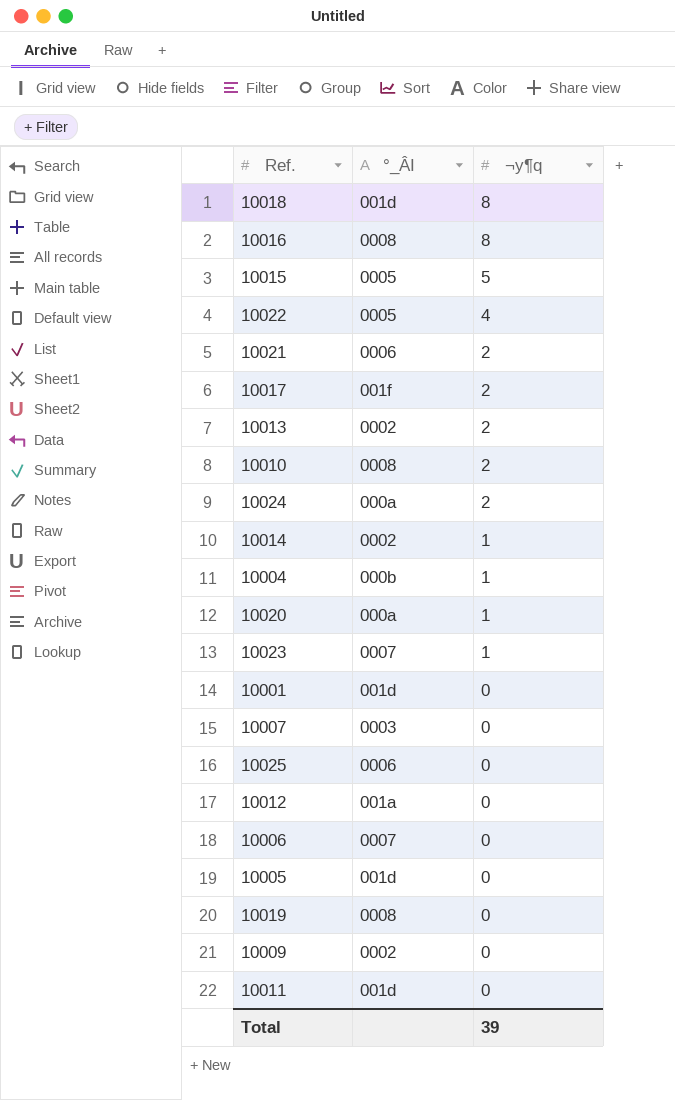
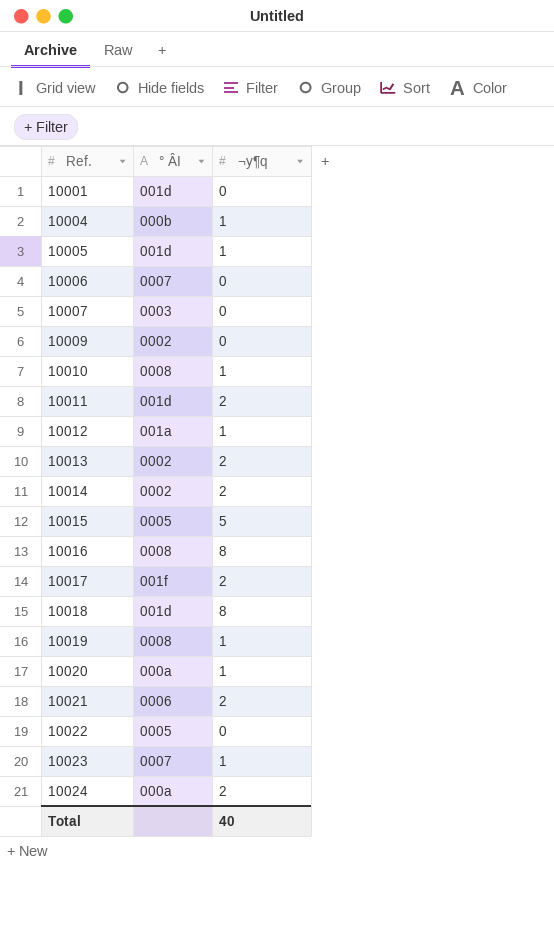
row order: ¬y¶q descending -> Ref. ascending
column name: °_ÂI -> ° ÂI
row 10025: 0006 | 0 -> none
10005 | ¬y¶q: 0 -> 1
10010 | ¬y¶q: 2 -> 1
10011 | ¬y¶q: 0 -> 2
10012 | ¬y¶q: 0 -> 1
10014 | ¬y¶q: 1 -> 2
10019 | ¬y¶q: 0 -> 1
10022 | ¬y¶q: 4 -> 0
Total | ¬y¶q: 39 -> 40

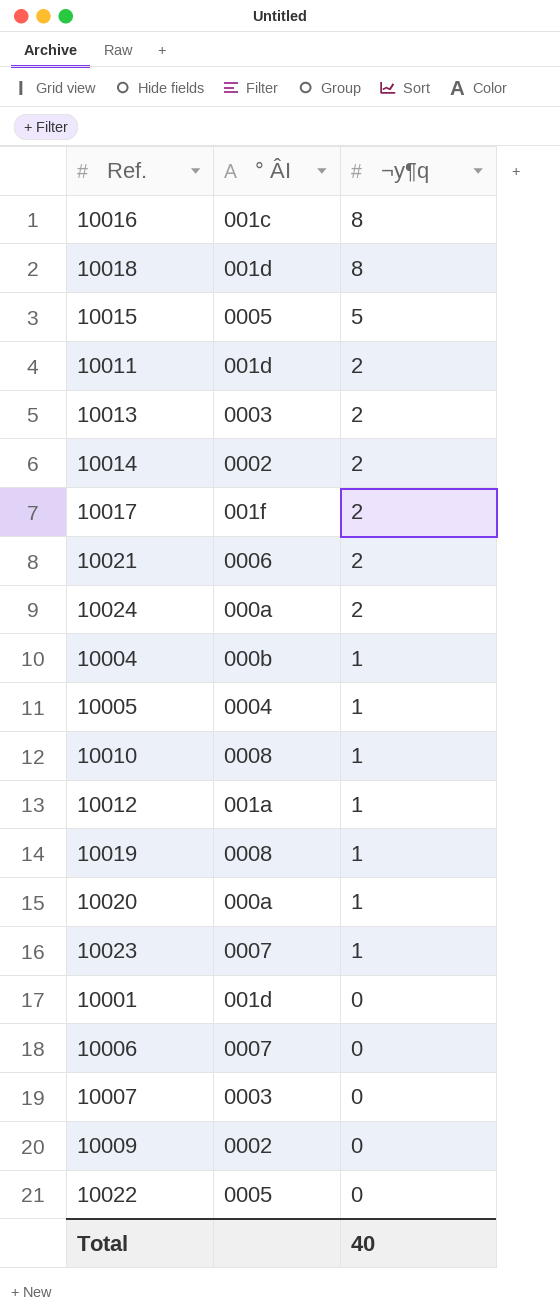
row order: Ref. ascending -> ¬y¶q descending
10016 | ° ÂI: 0008 -> 001c
10013 | ° ÂI: 0002 -> 0003
10005 | ° ÂI: 001d -> 0004

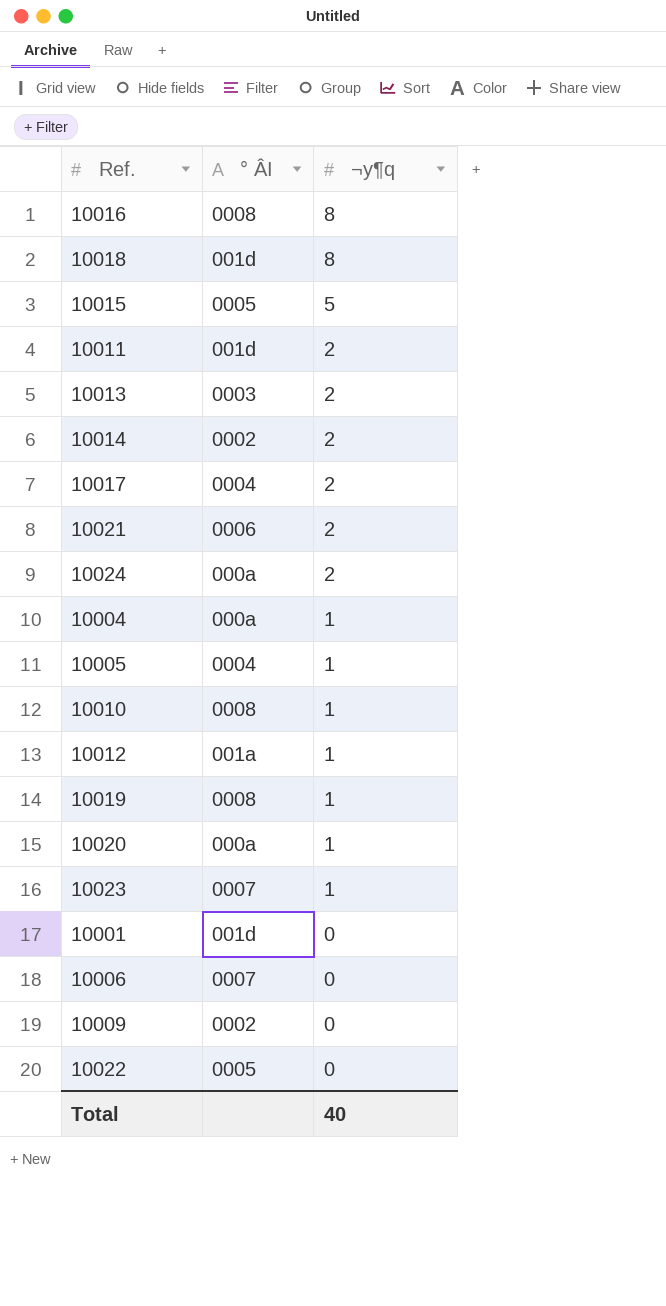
row 10007: 0003 | 0 -> none
10016 | ° ÂI: 001c -> 0008
10017 | ° ÂI: 001f -> 0004
10004 | ° ÂI: 000b -> 000a

